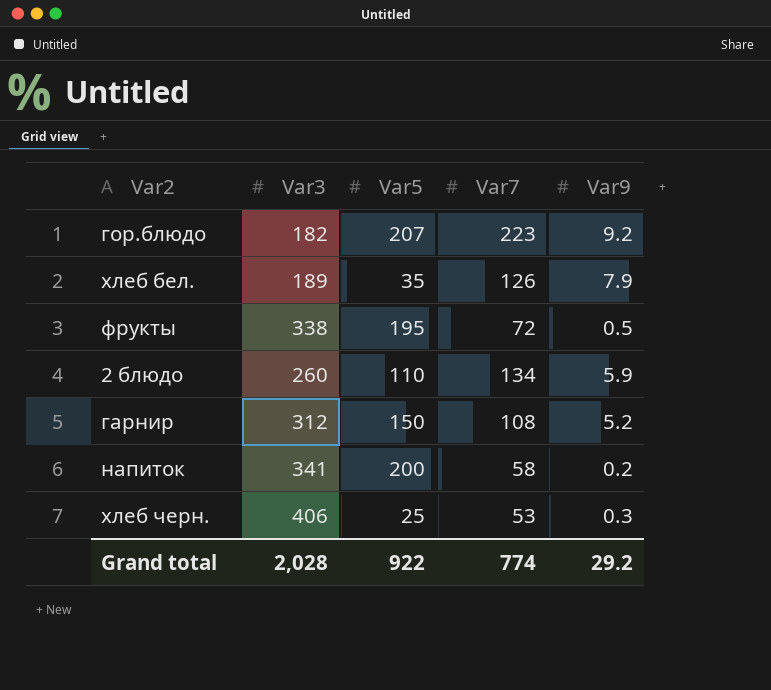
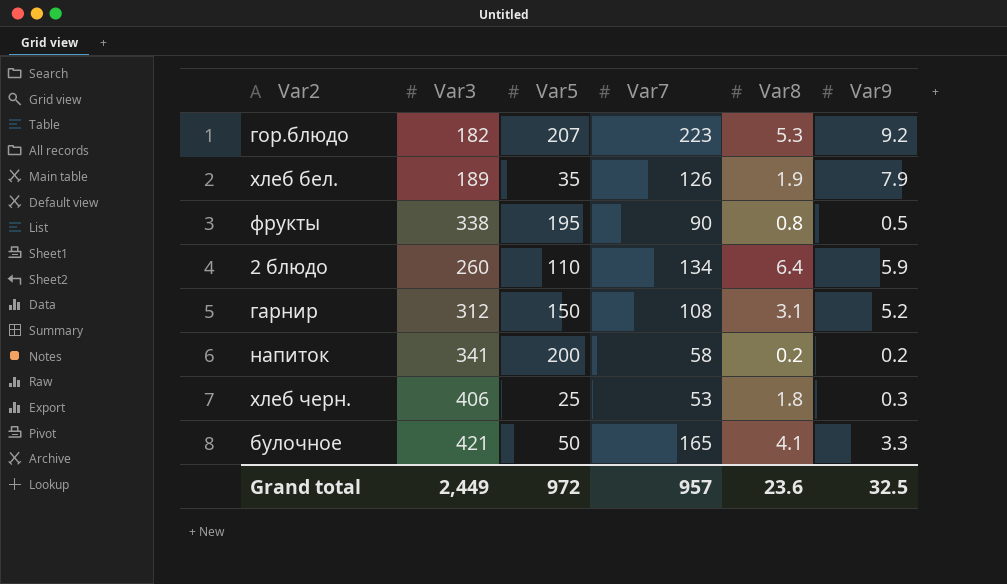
column Var8 | position: none -> 5
фрукты | Var7: 72 -> 90
row булочное: none -> 421 | 50 | 165 | 4.1 | 3.3
Grand total | Var3: 2,028 -> 2,449
Grand total | Var5: 922 -> 972
Grand total | Var7: 774 -> 957
Grand total | Var9: 29.2 -> 32.5

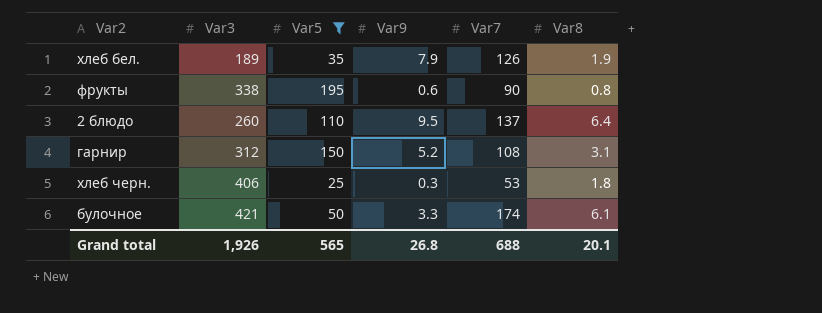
filter: none -> Var5 <= 195
column Var9 | position: 6 -> 4
фрукты | Var9: 0.5 -> 0.6
2 блюдо | Var9: 5.9 -> 9.5
2 блюдо | Var7: 134 -> 137
булочное | Var7: 165 -> 174
булочное | Var8: 4.1 -> 6.1
Grand total | Var3: 2,449 -> 1,926
Grand total | Var5: 972 -> 565
Grand total | Var9: 32.5 -> 26.8
Grand total | Var7: 957 -> 688
Grand total | Var8: 23.6 -> 20.1

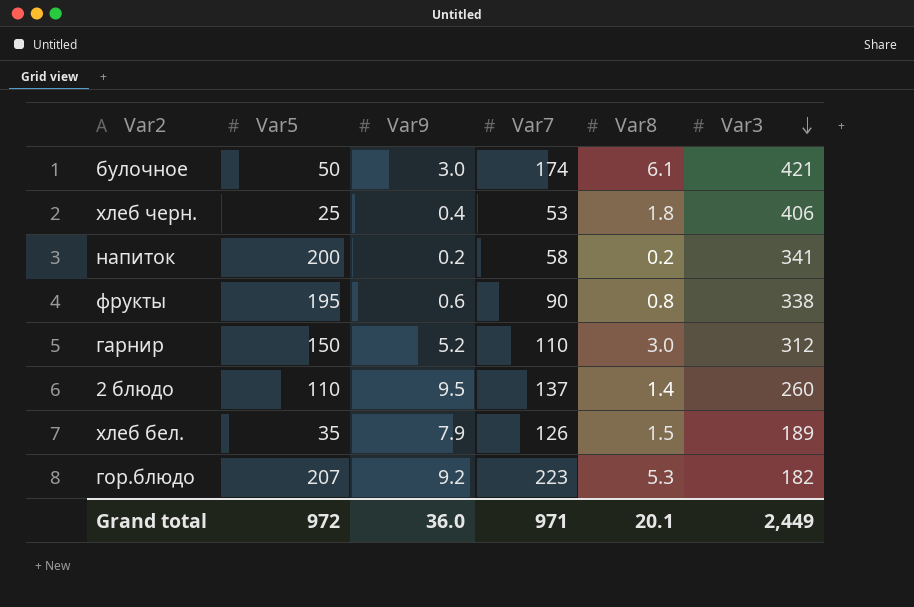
filter: Var5 <= 195 -> none
row order: none -> Var3 descending
column Var3 | position: 2 -> 6
булочное | Var9: 3.3 -> 3.0
хлеб черн. | Var9: 0.3 -> 0.4
гарнир | Var7: 108 -> 110
гарнир | Var8: 3.1 -> 3.0
2 блюдо | Var8: 6.4 -> 1.4
хлеб бел. | Var8: 1.9 -> 1.5
Grand total | Var5: 565 -> 972
Grand total | Var9: 26.8 -> 36.0
Grand total | Var7: 688 -> 971
Grand total | Var3: 1,926 -> 2,449

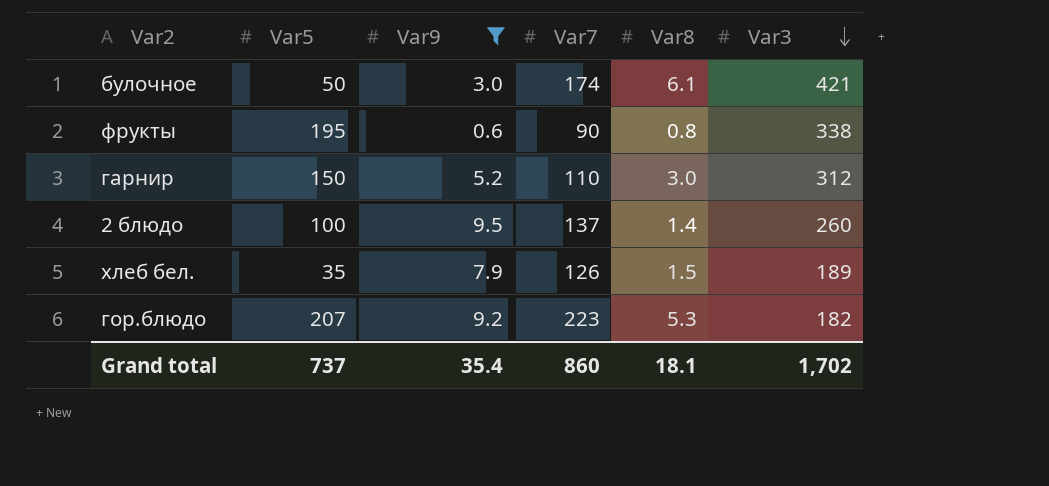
filter: none -> Var9 >= 0.6
2 блюдо | Var5: 110 -> 100
Grand total | Var5: 972 -> 737
Grand total | Var9: 36.0 -> 35.4
Grand total | Var7: 971 -> 860
Grand total | Var8: 20.1 -> 18.1
Grand total | Var3: 2,449 -> 1,702

